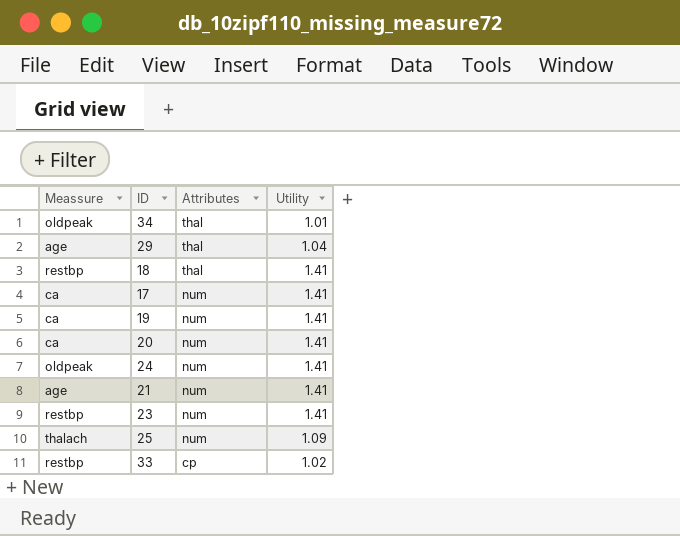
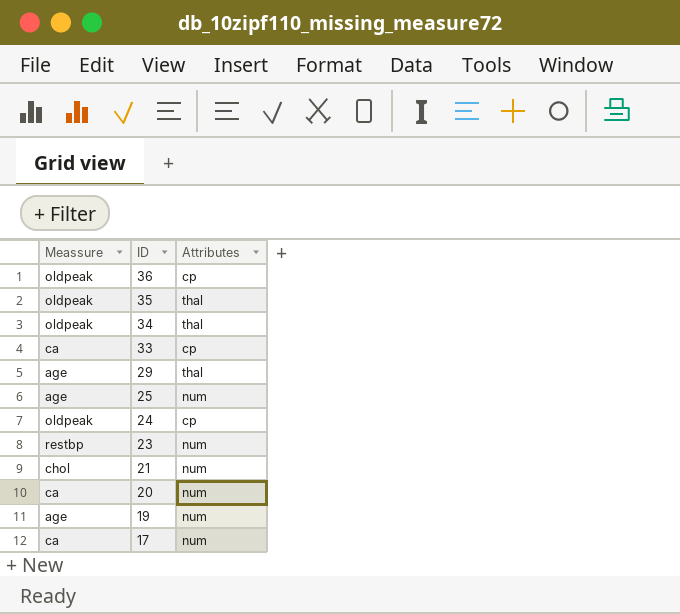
row order: Attributes descending -> ID descending
column Utility | position: 4 -> none
row 18: restbp | thal | 1.41 -> none
row 36: none -> oldpeak | cp
row 35: none -> oldpeak | thal
33 | Meassure: restbp -> ca
25 | Meassure: thalach -> age
24 | Attributes: num -> cp
21 | Meassure: age -> chol
19 | Meassure: ca -> age

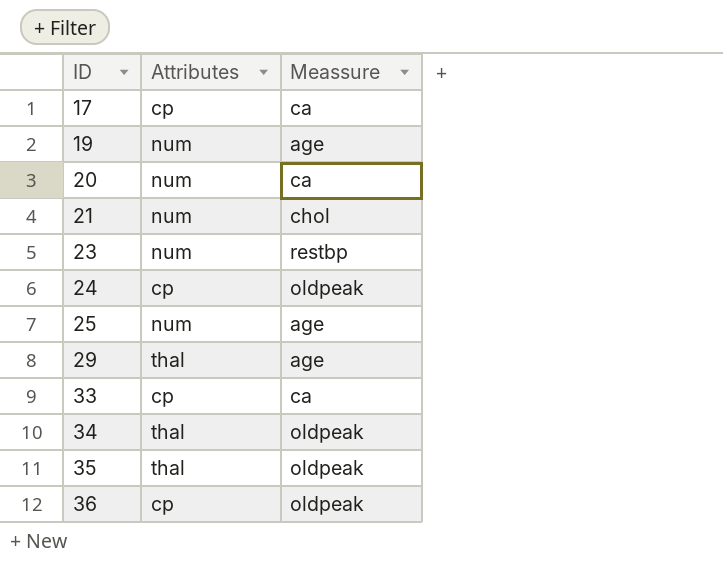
row order: ID descending -> ID ascending
column Meassure | position: 1 -> 3
17 | Attributes: num -> cp

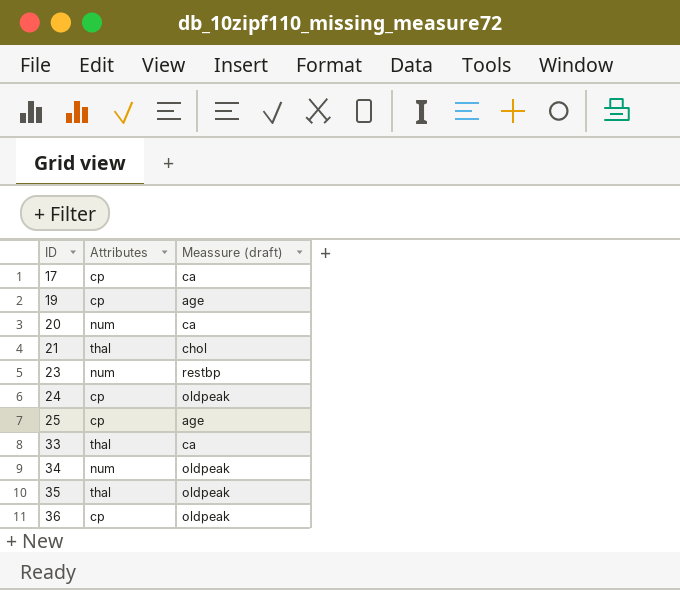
column name: Meassure -> Meassure (draft)
row 29: thal | age -> none
19 | Attributes: num -> cp
21 | Attributes: num -> thal
25 | Attributes: num -> cp
33 | Attributes: cp -> thal
34 | Attributes: thal -> num

